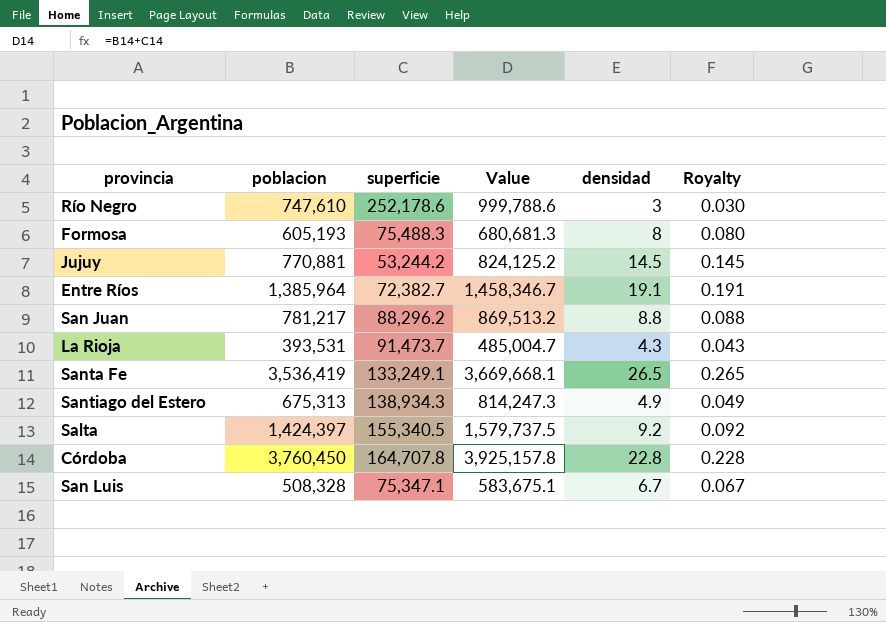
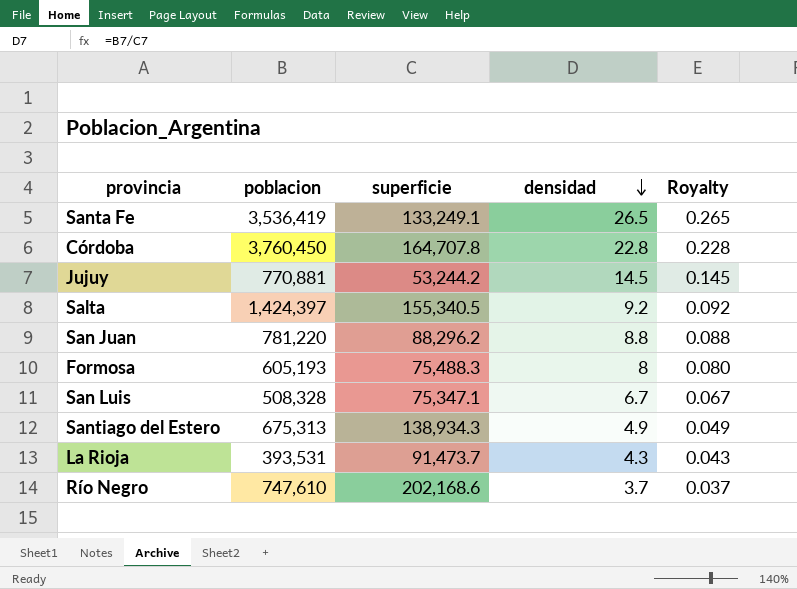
row order: none -> densidad descending
column Value | formula: [poblacion] + [superficie] -> none
row Entre Ríos: 1,385,964 | 72,382.7 | 1,458,346.7 | 19.1 | 0.191 -> none
San Juan | poblacion: 781,217 -> 781,220
Río Negro | superficie: 252,178.6 -> 202,168.6
Río Negro | densidad: 3 -> 3.7
Río Negro | Royalty: 0.030 -> 0.037

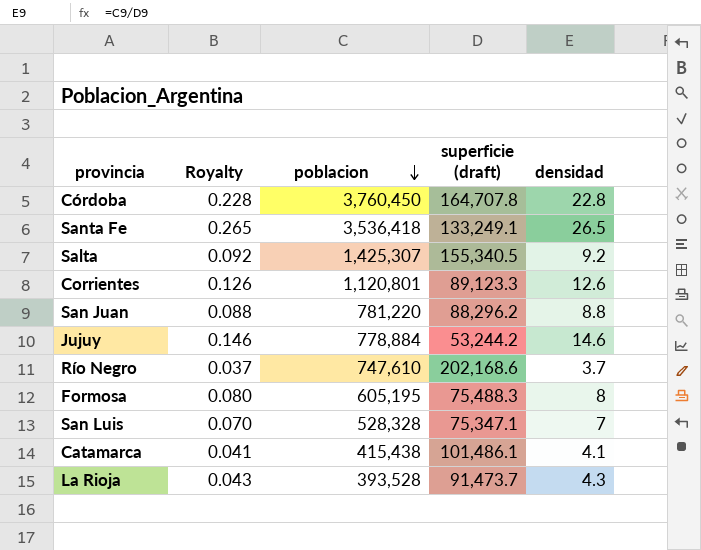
row order: densidad descending -> poblacion descending
column Royalty | position: 5 -> 2
column name: superficie -> superficie (draft)
row Santiago del Estero: 675,313 | 138,934.3 | 4.9 | 0.049 -> none
Santa Fe | poblacion: 3,536,419 -> 3,536,418
Salta | poblacion: 1,424,397 -> 1,425,307
row Corrientes: none -> 0.126 | 1,120,801 | 89,123.3 | 12.6
Jujuy | Royalty: 0.145 -> 0.146
Jujuy | poblacion: 770,881 -> 778,884
Jujuy | densidad: 14.5 -> 14.6
Formosa | poblacion: 605,193 -> 605,195
San Luis | Royalty: 0.067 -> 0.070
San Luis | poblacion: 508,328 -> 528,328
San Luis | densidad: 6.7 -> 7
row Catamarca: none -> 0.041 | 415,438 | 101,486.1 | 4.1
La Rioja | poblacion: 393,531 -> 393,528

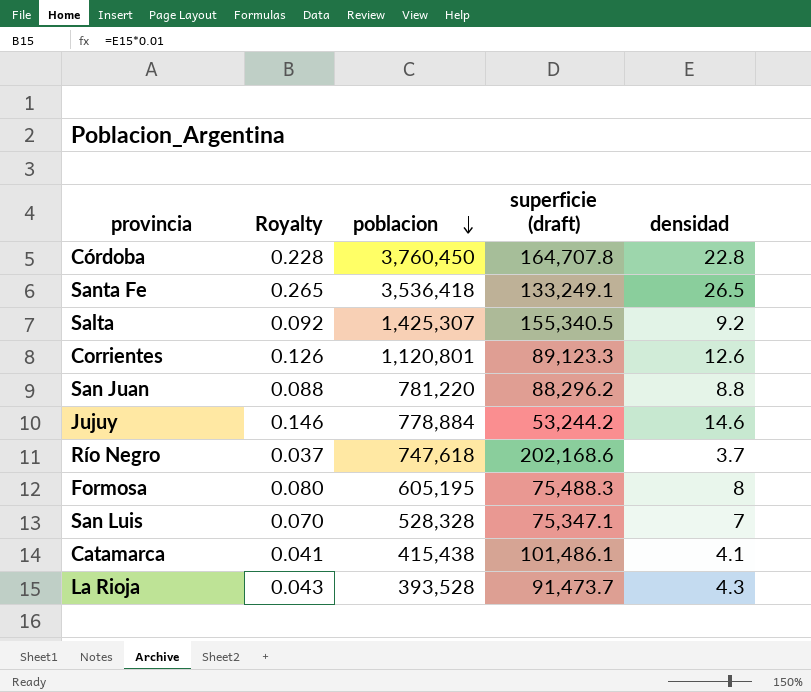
Río Negro | poblacion: 747,610 -> 747,618

